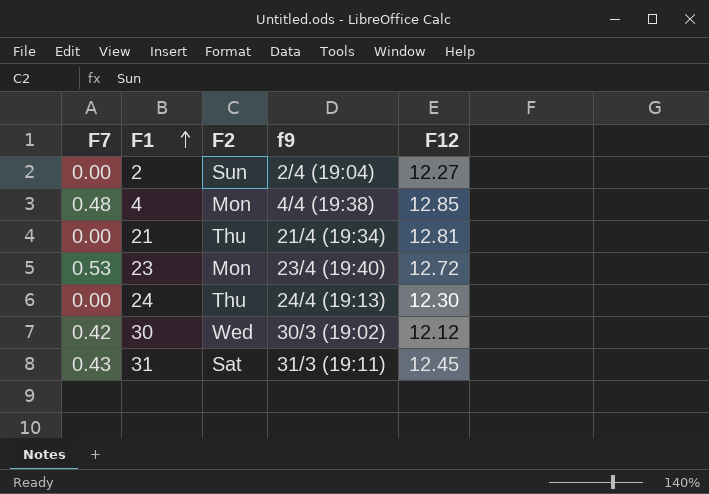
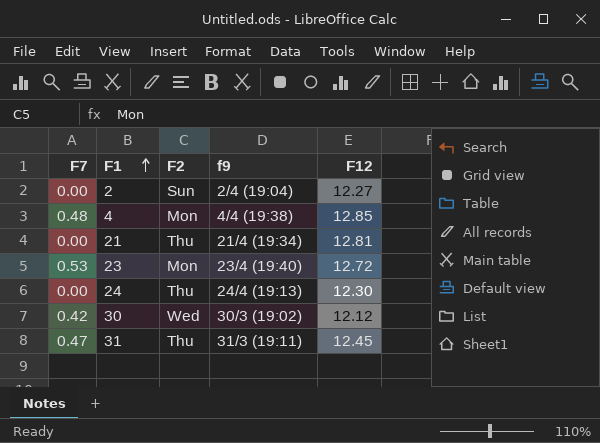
31 | F7: 0.43 -> 0.47
31 | F2: Sat -> Thu

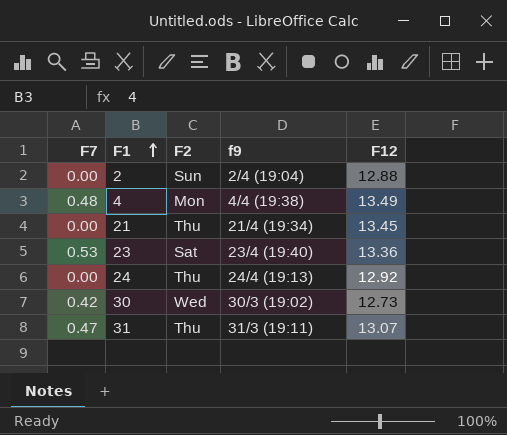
2 | F12: 12.27 -> 12.88
4 | F12: 12.85 -> 13.49
21 | F12: 12.81 -> 13.45
23 | F2: Mon -> Sat
23 | F12: 12.72 -> 13.36
24 | F12: 12.30 -> 12.92
30 | F12: 12.12 -> 12.73
31 | F12: 12.45 -> 13.07

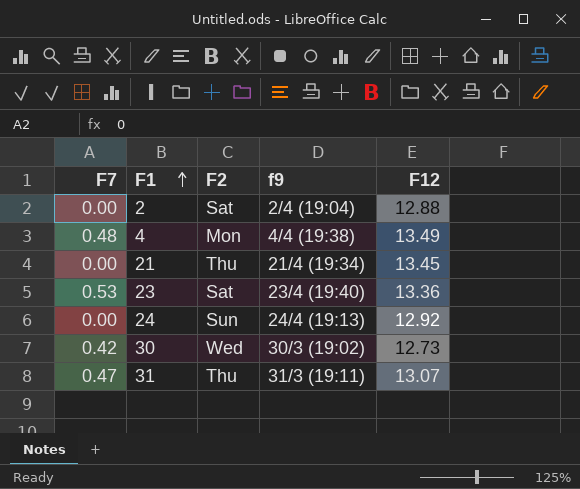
2 | F2: Sun -> Sat
24 | F2: Thu -> Sun

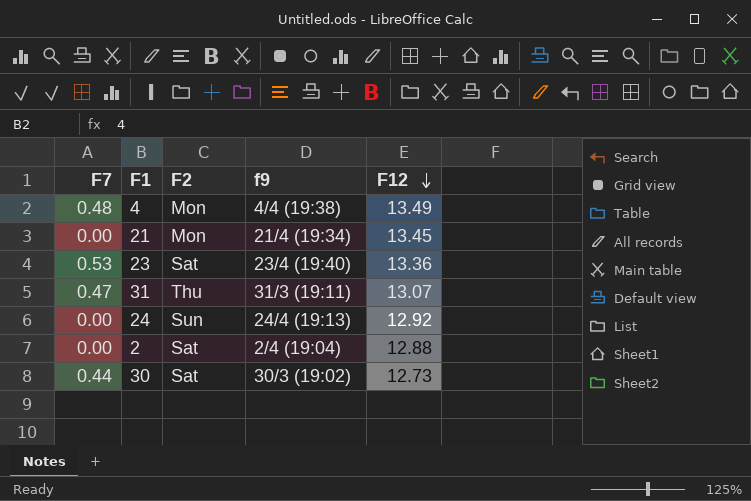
row order: F1 ascending -> F12 descending
21 | F2: Thu -> Mon
30 | F7: 0.42 -> 0.44
30 | F2: Wed -> Sat

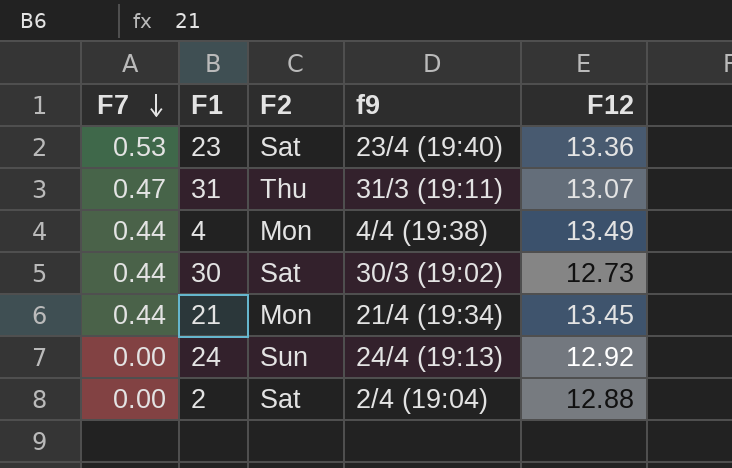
row order: F12 descending -> F7 descending
4 | F7: 0.48 -> 0.44
21 | F7: 0.00 -> 0.44

